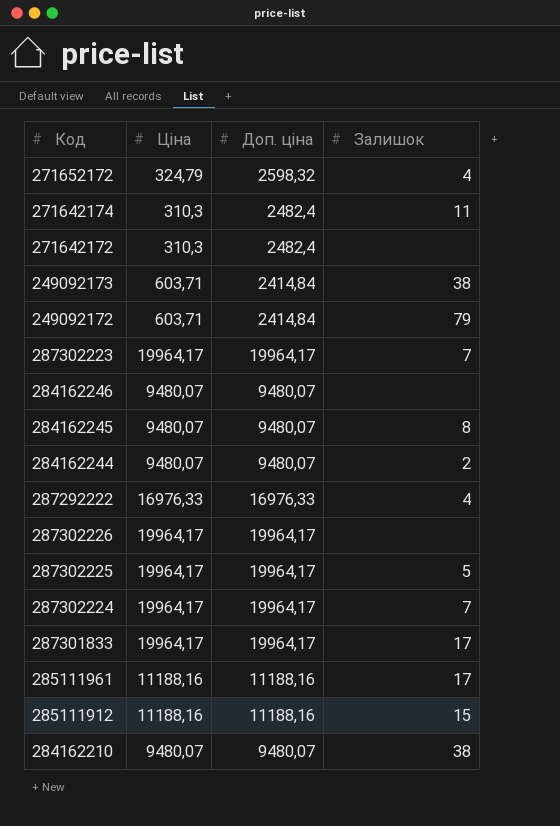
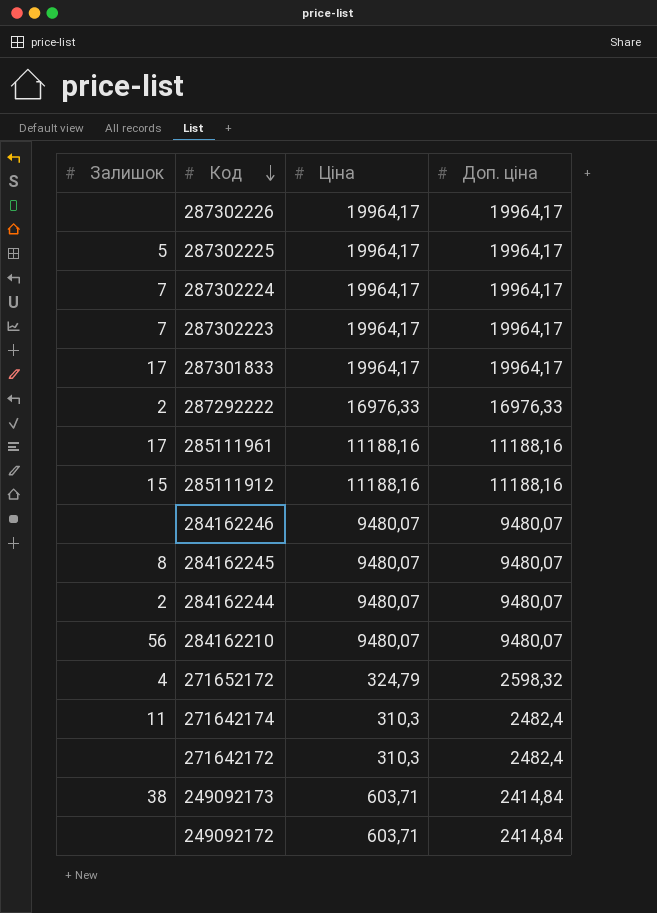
row order: none -> Код descending
column Залишок | position: 4 -> 1
287292222 | Залишок: 4 -> 2
284162210 | Залишок: 38 -> 56
249092172 | Залишок: 79 -> none

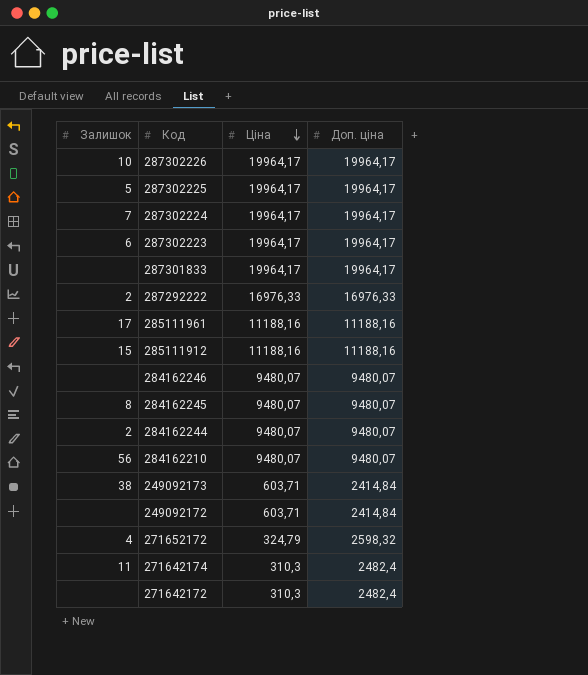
row order: Код descending -> Ціна descending
287302226 | Залишок: none -> 10
287302223 | Залишок: 7 -> 6
287301833 | Залишок: 17 -> none

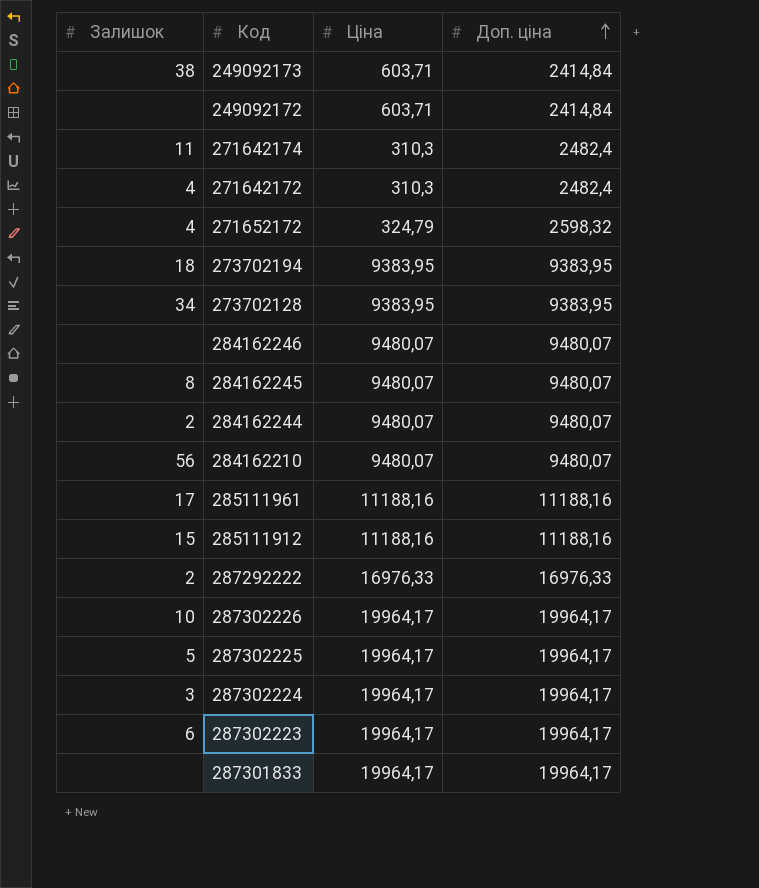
row order: Ціна descending -> Доп. ціна ascending
271642172 | Залишок: none -> 4
row 273702194: none -> 18 | 9383,95 | 9383,95
row 273702128: none -> 34 | 9383,95 | 9383,95
287302224 | Залишок: 7 -> 3

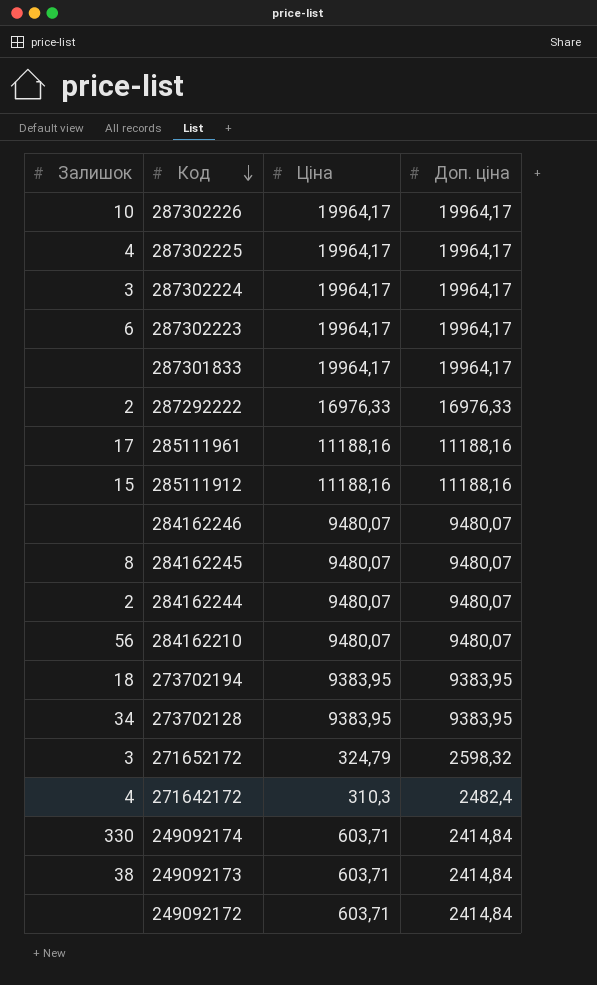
row order: Доп. ціна ascending -> Код descending
row 271642174: 11 | 310,3 | 2482,4 -> none
287302225 | Залишок: 5 -> 4
271652172 | Залишок: 4 -> 3
row 249092174: none -> 330 | 603,71 | 2414,84

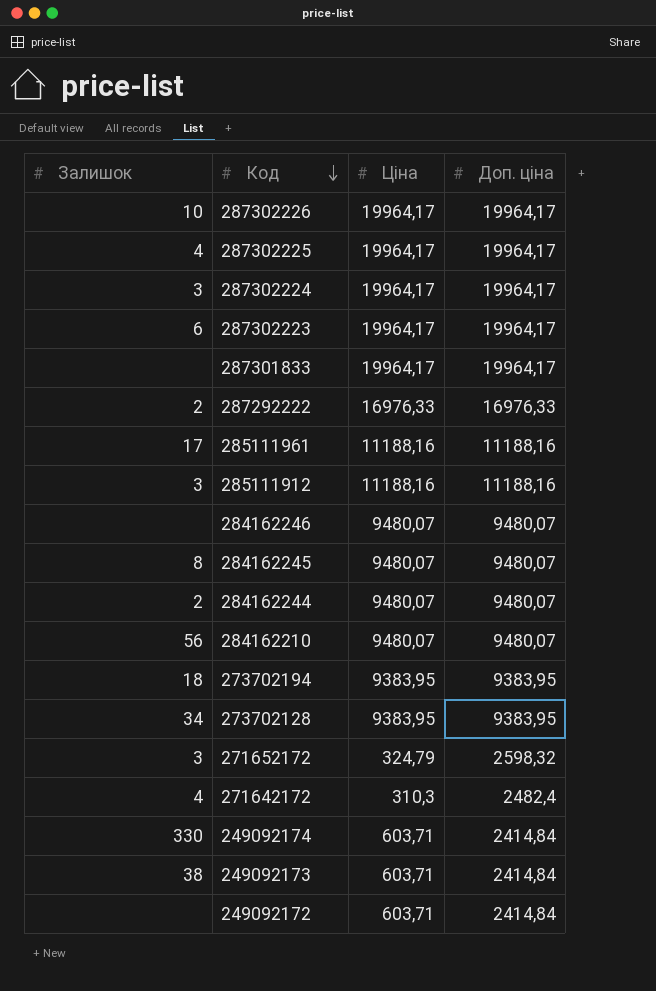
285111912 | Залишок: 15 -> 3

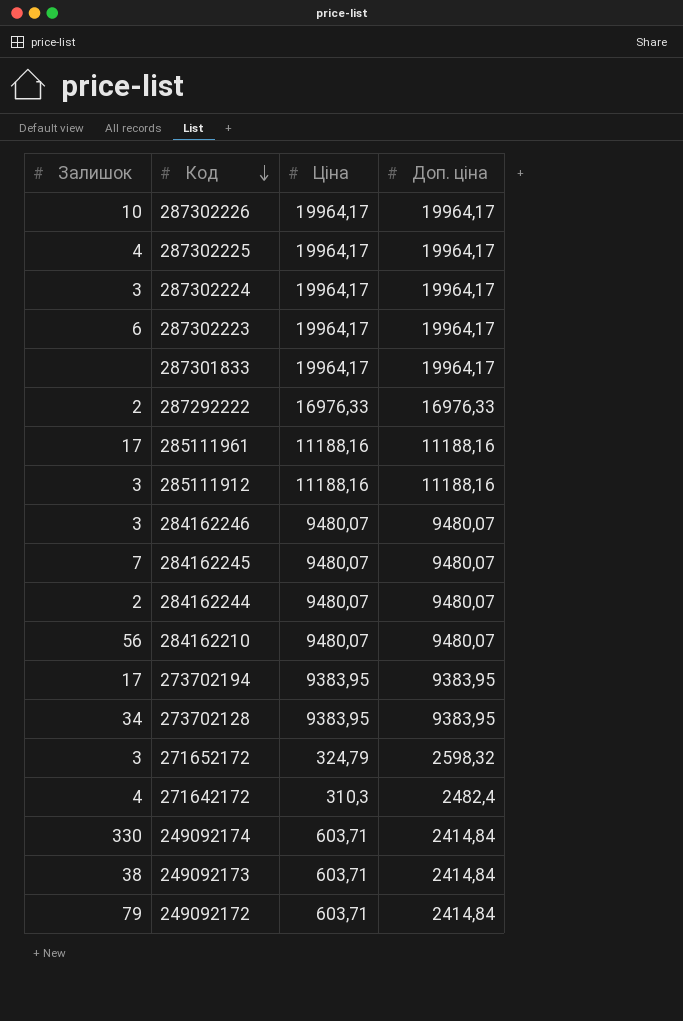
284162246 | Залишок: none -> 3
284162245 | Залишок: 8 -> 7
273702194 | Залишок: 18 -> 17
249092172 | Залишок: none -> 79

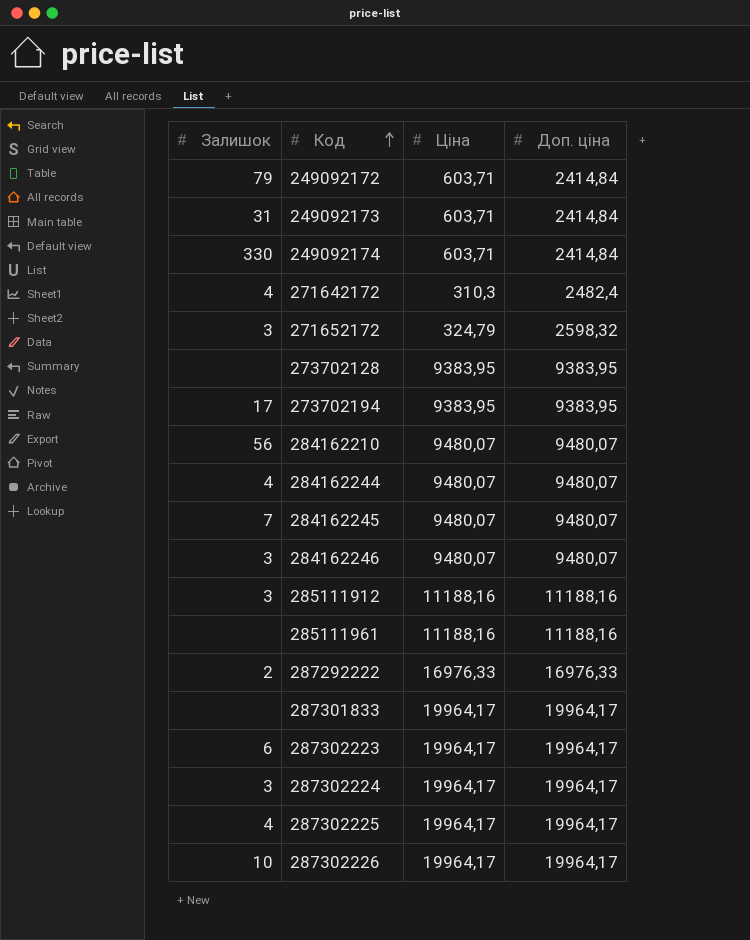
row order: Код descending -> Код ascending
249092173 | Залишок: 38 -> 31
273702128 | Залишок: 34 -> none
284162244 | Залишок: 2 -> 4
285111961 | Залишок: 17 -> none

